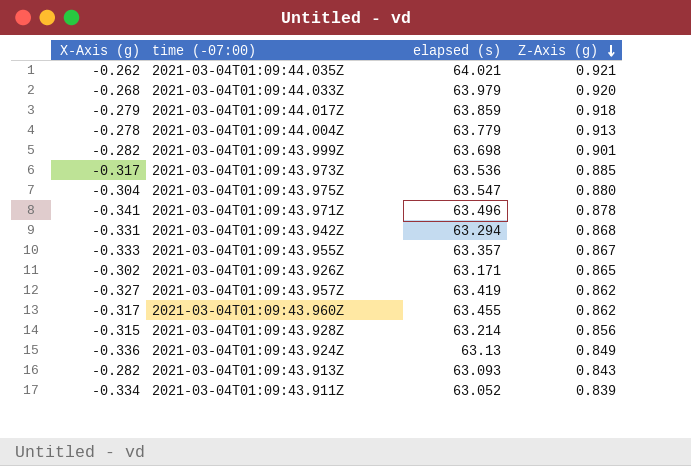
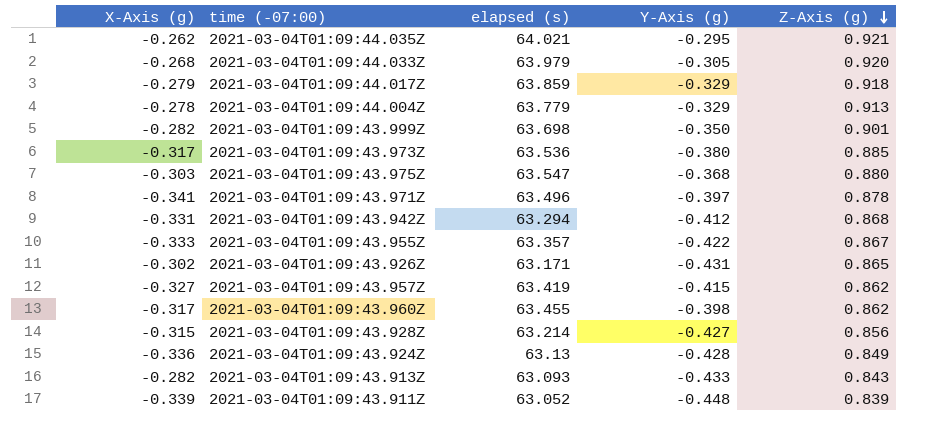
column Y-Axis (g) | position: none -> 4
2021-03-04T01:09:43.975Z | X-Axis (g): -0.304 -> -0.303
2021-03-04T01:09:43.911Z | X-Axis (g): -0.334 -> -0.339

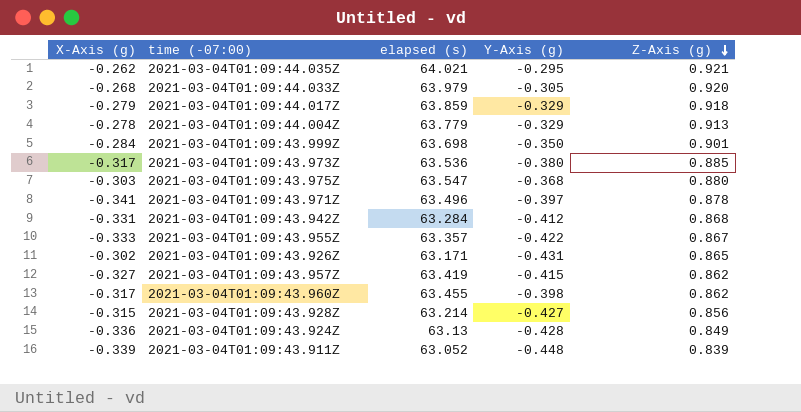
row 2021-03-04T01:09:43.913Z: -0.282 | 63.093 | -0.433 | 0.843 -> none
2021-03-04T01:09:43.999Z | X-Axis (g): -0.282 -> -0.284
2021-03-04T01:09:43.942Z | elapsed (s): 63.294 -> 63.284

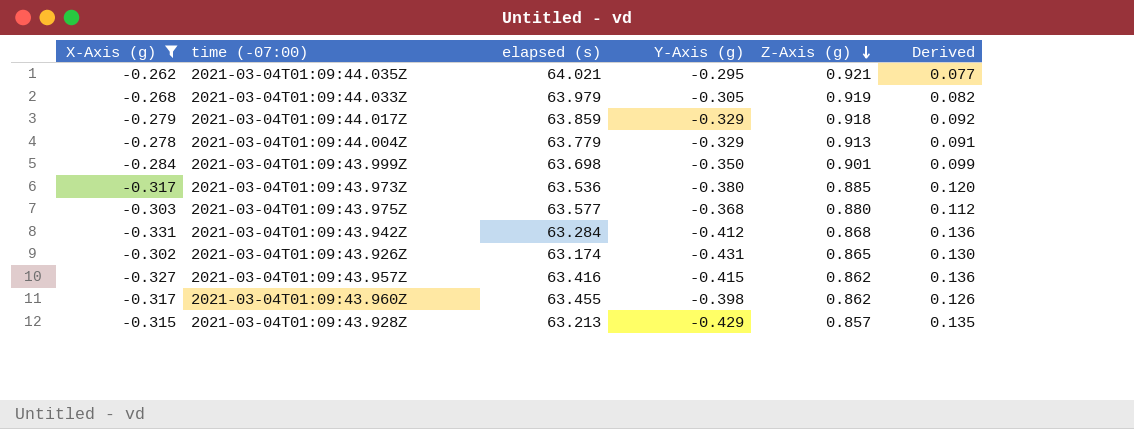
filter: none -> X-Axis (g) >= -0.331
column Derived | formula: none -> [X-Axis (g)] * [Y-Axis (g)]
2021-03-04T01:09:44.033Z | Z-Axis (g): 0.920 -> 0.919
2021-03-04T01:09:43.975Z | elapsed (s): 63.547 -> 63.577
2021-03-04T01:09:43.926Z | elapsed (s): 63.171 -> 63.174
2021-03-04T01:09:43.957Z | elapsed (s): 63.419 -> 63.416
2021-03-04T01:09:43.928Z | elapsed (s): 63.214 -> 63.213
2021-03-04T01:09:43.928Z | Y-Axis (g): -0.427 -> -0.429
2021-03-04T01:09:43.928Z | Z-Axis (g): 0.856 -> 0.857

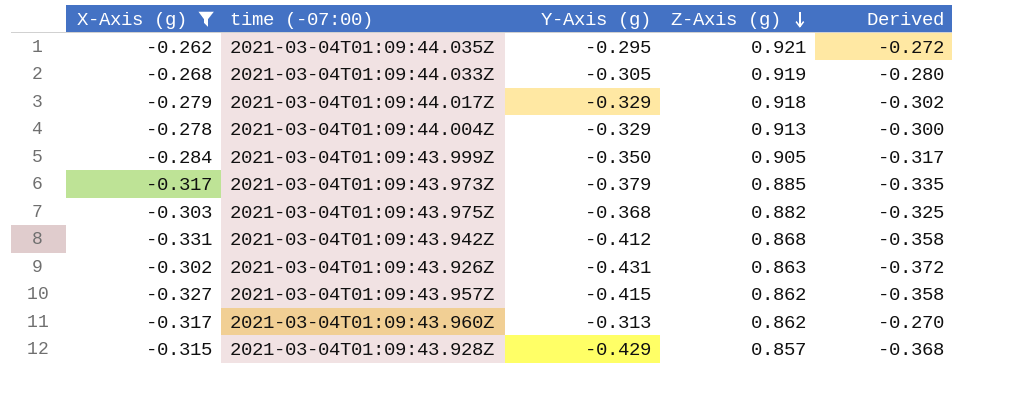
column elapsed (s) | position: 3 -> none
column Derived | formula: [X-Axis (g)] * [Y-Axis (g)] -> [Y-Axis (g)] * [Z-Axis (g)]
2021-03-04T01:09:43.999Z | Z-Axis (g): 0.901 -> 0.905
2021-03-04T01:09:43.973Z | Y-Axis (g): -0.380 -> -0.379
2021-03-04T01:09:43.975Z | Z-Axis (g): 0.880 -> 0.882
2021-03-04T01:09:43.926Z | Z-Axis (g): 0.865 -> 0.863
2021-03-04T01:09:43.960Z | Y-Axis (g): -0.398 -> -0.313

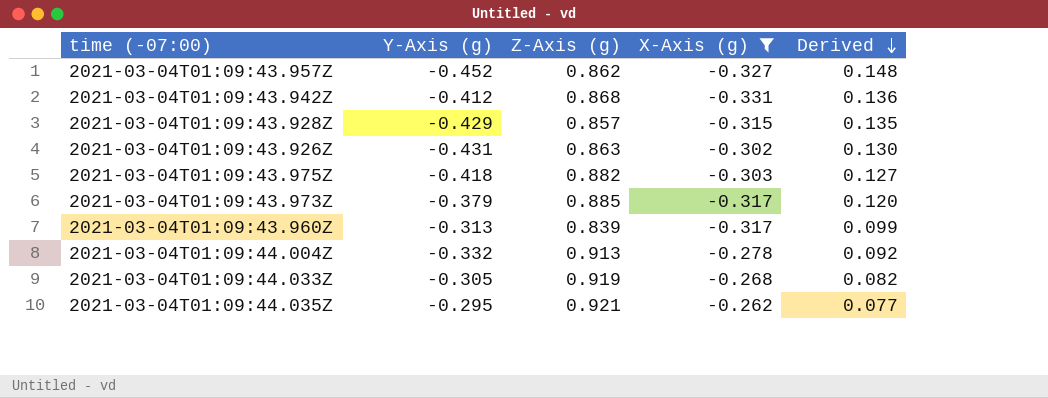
row order: Z-Axis (g) descending -> Derived descending
column X-Axis (g) | position: 1 -> 4
column Derived | formula: [Y-Axis (g)] * [Z-Axis (g)] -> [Y-Axis (g)] * [X-Axis (g)]
row 2021-03-04T01:09:44.017Z: -0.279 | -0.329 | 0.918 | -0.302 -> none
row 2021-03-04T01:09:43.999Z: -0.284 | -0.350 | 0.905 | -0.317 -> none
2021-03-04T01:09:43.957Z | Y-Axis (g): -0.415 -> -0.452
2021-03-04T01:09:43.975Z | Y-Axis (g): -0.368 -> -0.418
2021-03-04T01:09:43.960Z | Z-Axis (g): 0.862 -> 0.839
2021-03-04T01:09:44.004Z | Y-Axis (g): -0.329 -> -0.332

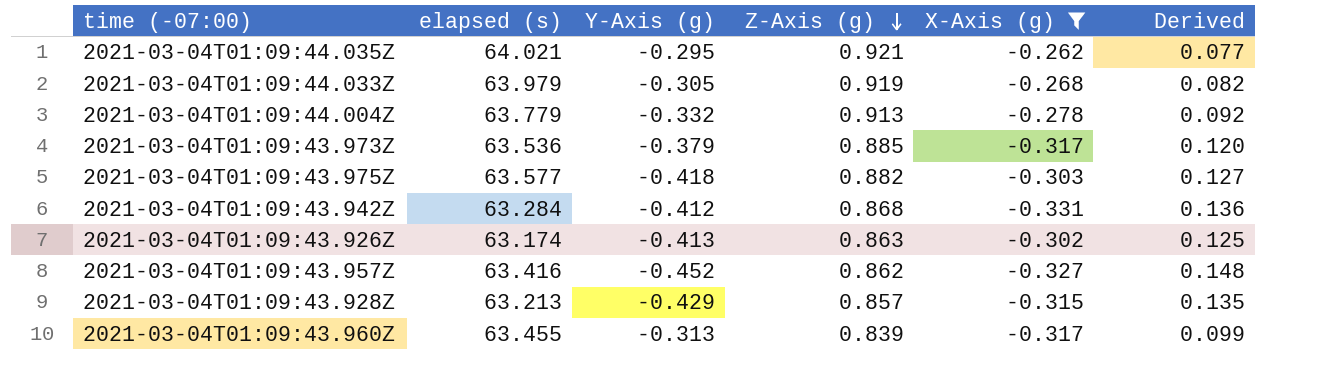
row order: Derived descending -> Z-Axis (g) descending
column elapsed (s) | position: none -> 2
2021-03-04T01:09:43.926Z | Y-Axis (g): -0.431 -> -0.413
2021-03-04T01:09:43.926Z | Derived: 0.130 -> 0.125

